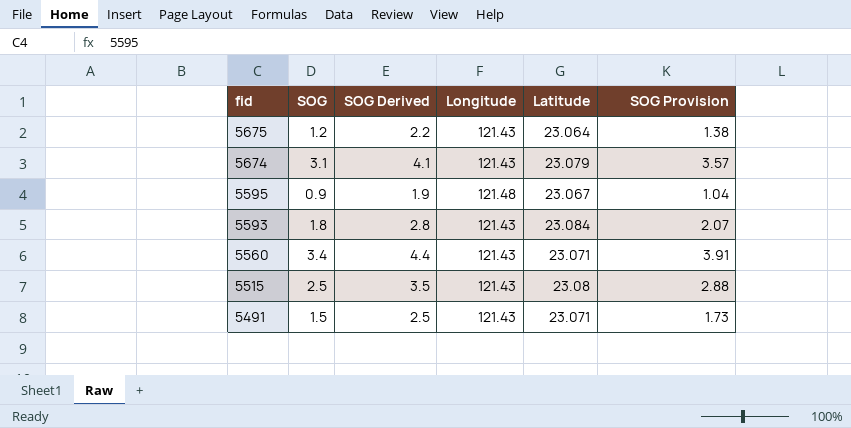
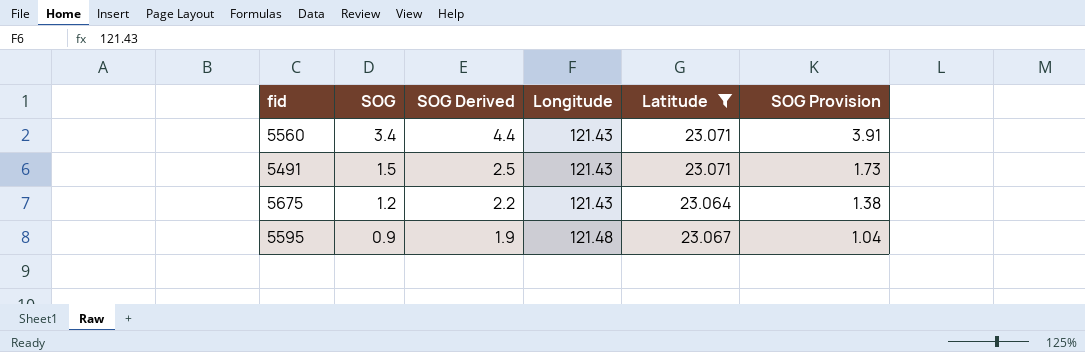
filter: none -> Latitude <= 23.071
row order: fid descending -> SOG descending

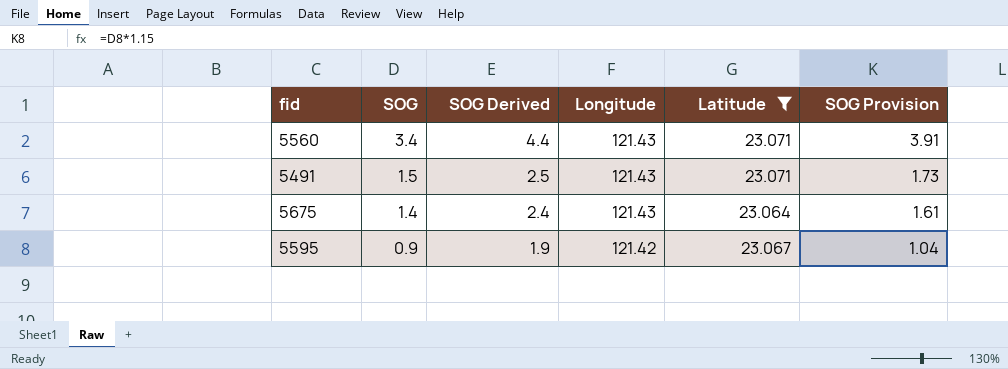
5675 | SOG: 1.2 -> 1.4
5675 | SOG Derived: 2.2 -> 2.4
5675 | SOG Provision: 1.38 -> 1.61
5595 | Longitude: 121.48 -> 121.42

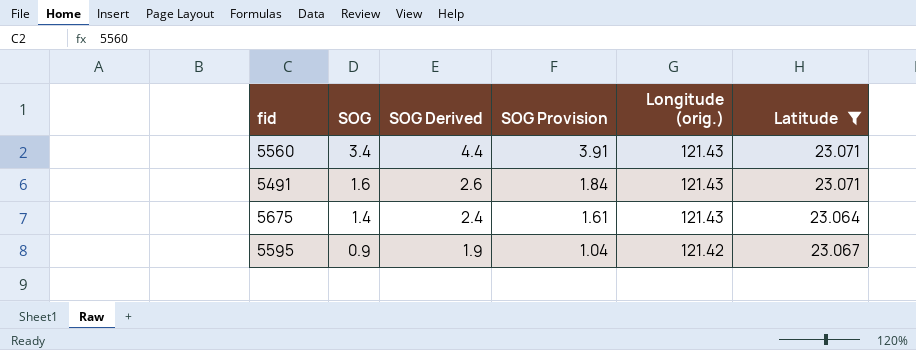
column SOG Provision | position: 6 -> 4
column name: Longitude -> Longitude (orig.)
5491 | SOG: 1.5 -> 1.6
5491 | SOG Derived: 2.5 -> 2.6
5491 | SOG Provision: 1.73 -> 1.84

